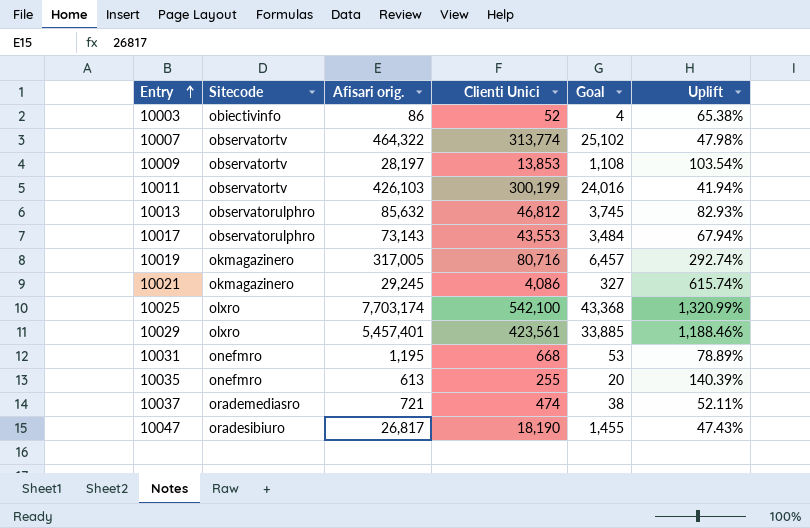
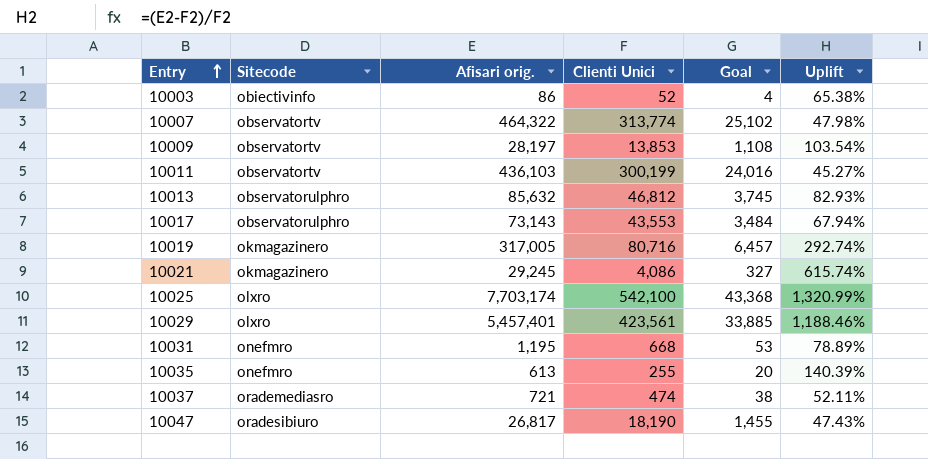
10011 | Afisari orig.: 426,103 -> 436,103
10011 | Uplift: 41.94% -> 45.27%

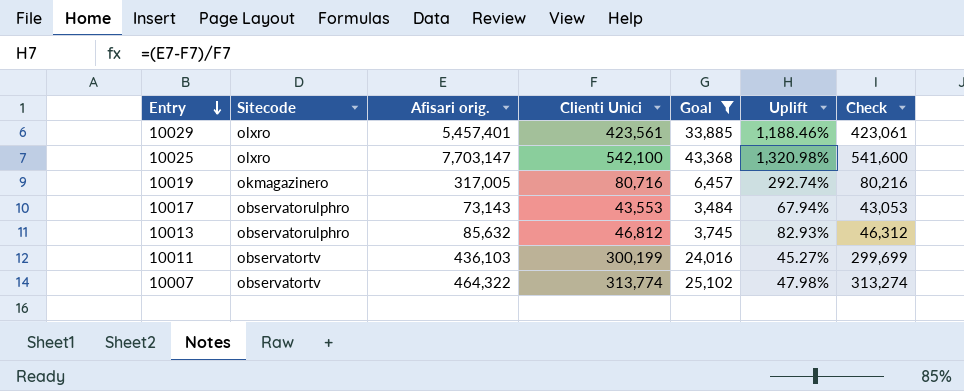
filter: none -> Goal >= 3,484
row order: Entry ascending -> Entry descending
column Check | formula: none -> [Clienti Unici] - 500
10025 | Afisari orig.: 7,703,174 -> 7,703,147
10025 | Uplift: 1,320.99% -> 1,320.98%

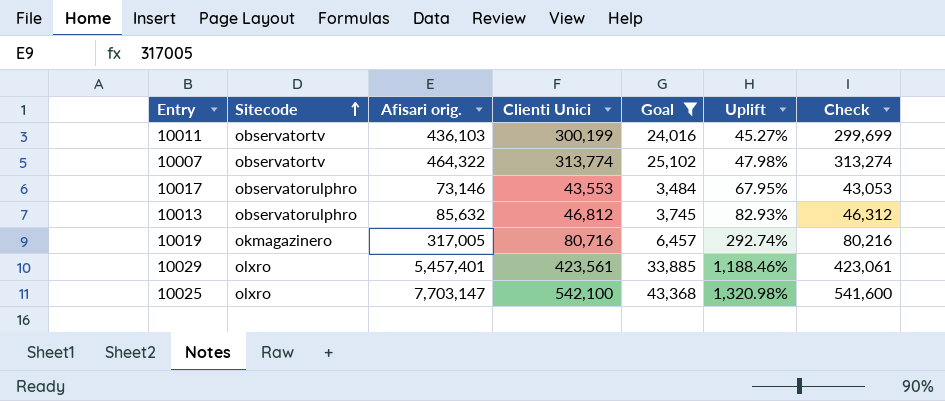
row order: Entry descending -> Sitecode ascending
10017 | Afisari orig.: 73,143 -> 73,146
10017 | Uplift: 67.94% -> 67.95%

